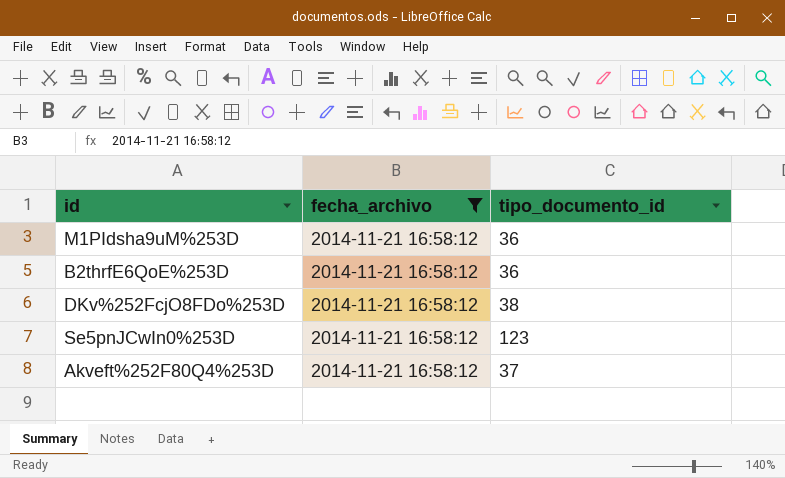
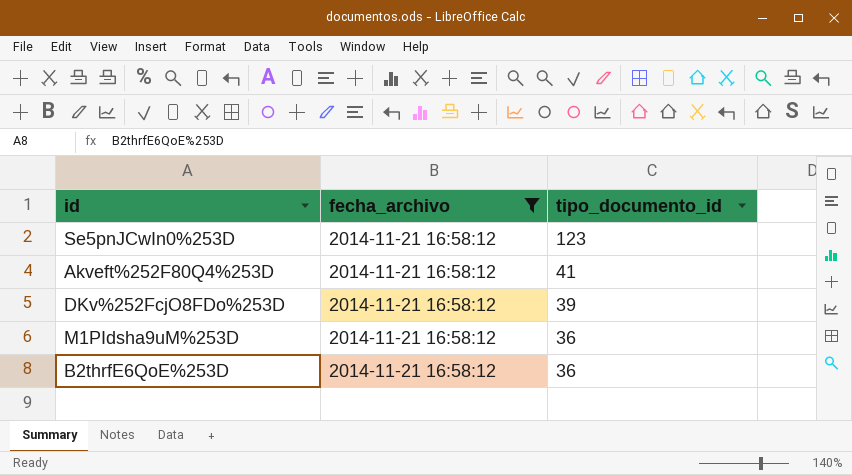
row order: none -> tipo_documento_id descending
Akveft%252F80Q4%253D | tipo_documento_id: 37 -> 41
DKv%252FcjO8FDo%253D | tipo_documento_id: 38 -> 39

